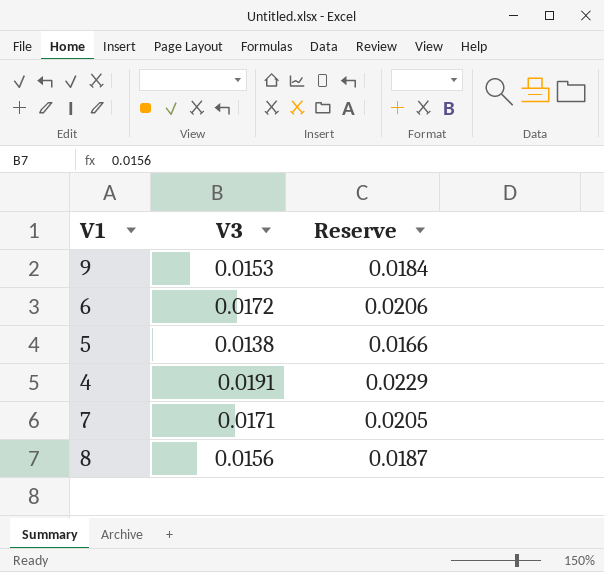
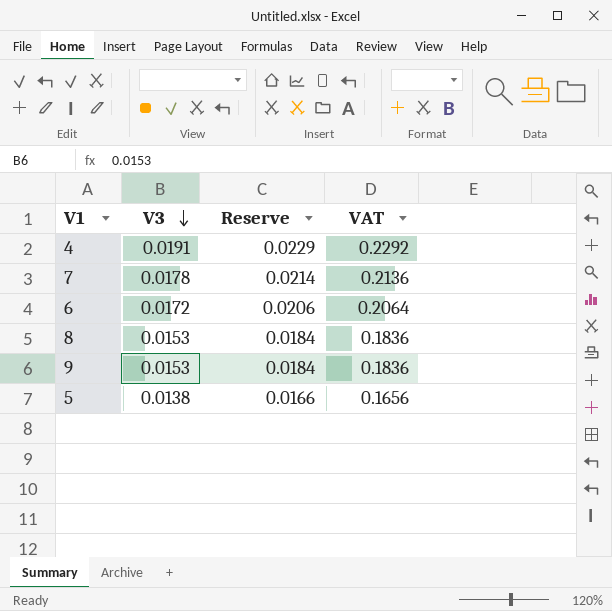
row order: none -> V3 descending
column VAT | formula: none -> [V3] * 12
7 | V3: 0.0171 -> 0.0178
7 | Reserve: 0.0205 -> 0.0214
8 | V3: 0.0156 -> 0.0153
8 | Reserve: 0.0187 -> 0.0184

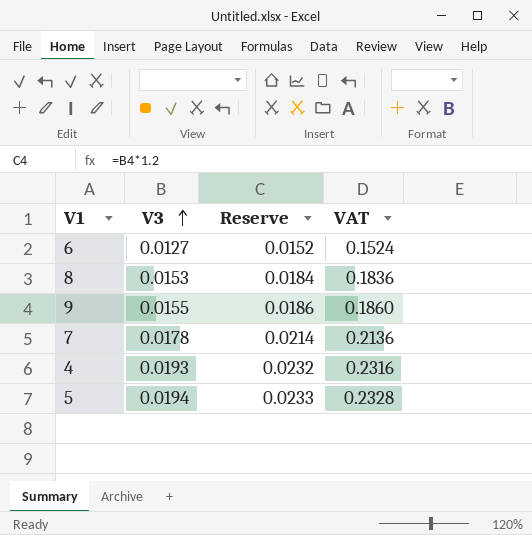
row order: V3 descending -> V3 ascending
6 | V3: 0.0172 -> 0.0127
6 | Reserve: 0.0206 -> 0.0152
6 | VAT: 0.2064 -> 0.1524
9 | V3: 0.0153 -> 0.0155
9 | Reserve: 0.0184 -> 0.0186
9 | VAT: 0.1836 -> 0.1860
4 | V3: 0.0191 -> 0.0193
4 | Reserve: 0.0229 -> 0.0232
4 | VAT: 0.2292 -> 0.2316
5 | V3: 0.0138 -> 0.0194
5 | Reserve: 0.0166 -> 0.0233
5 | VAT: 0.1656 -> 0.2328

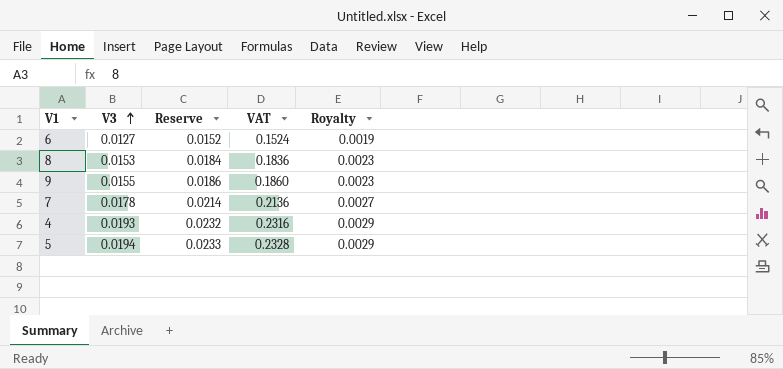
column Royalty | formula: none -> [V3] * 0.15

